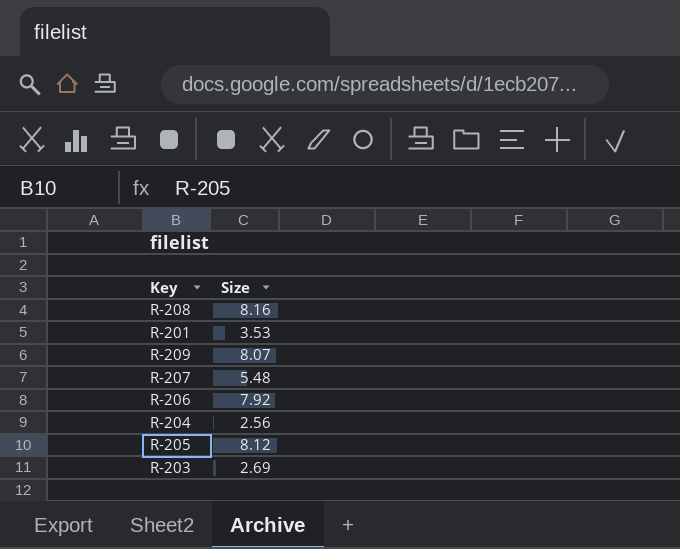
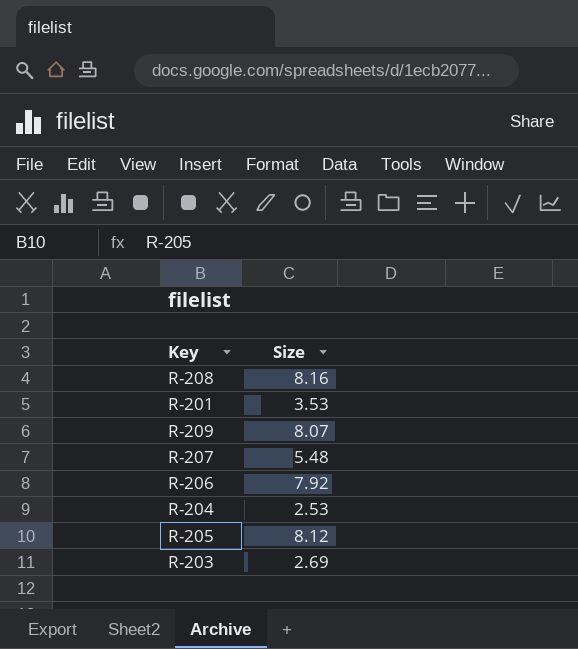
R-204 | Size: 2.56 -> 2.53

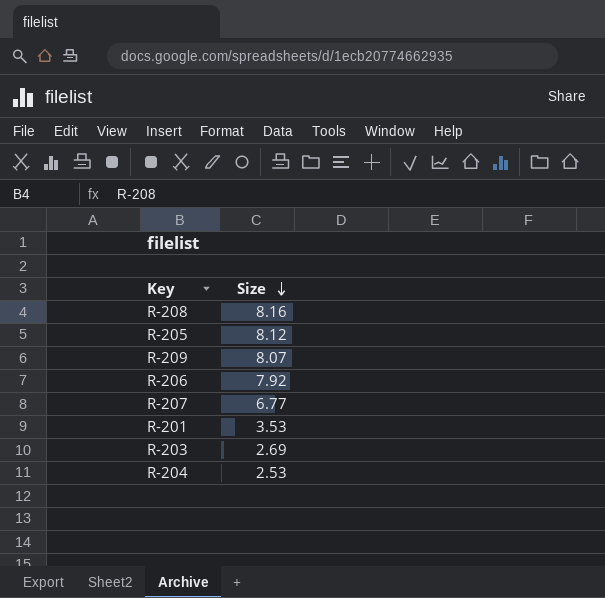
row order: none -> Size descending
R-207 | Size: 5.48 -> 6.77

